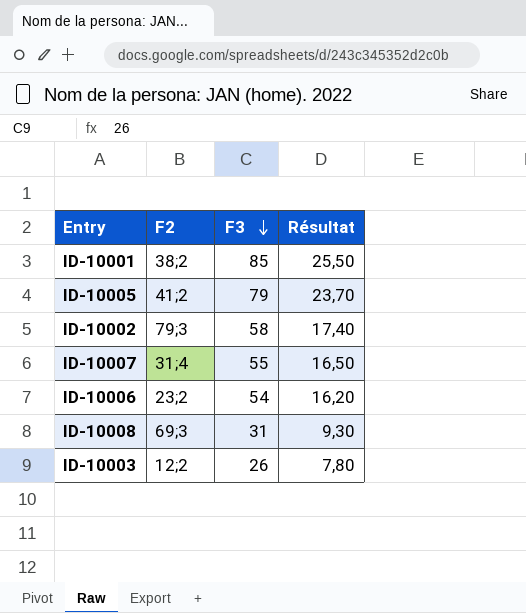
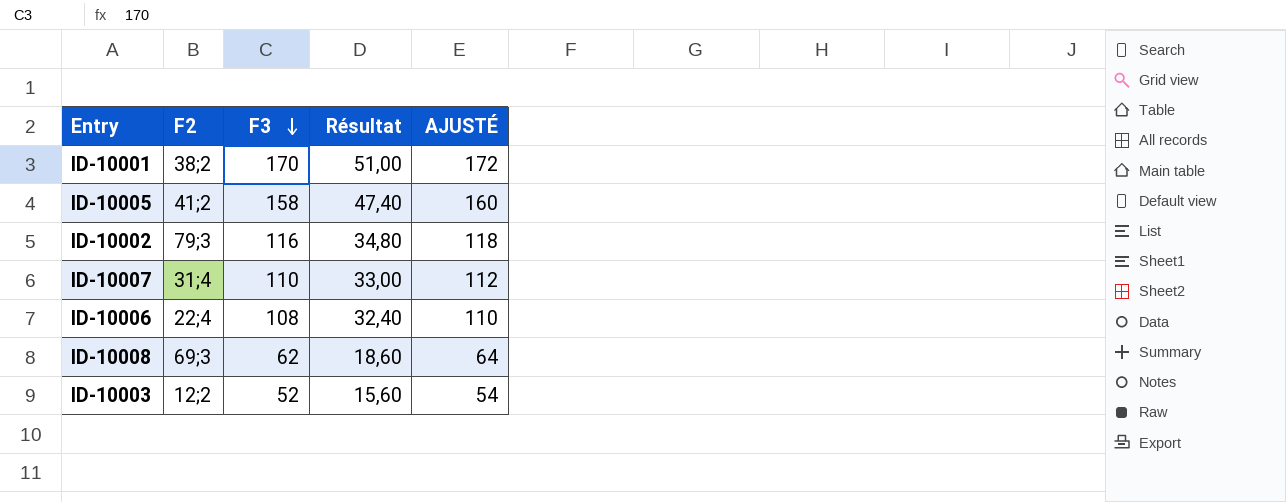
column AJUSTÉ | formula: none -> [F3] + 2
ID-10001 | F3: 85 -> 170
ID-10001 | Résultat: 25,50 -> 51,00
ID-10005 | F3: 79 -> 158
ID-10005 | Résultat: 23,70 -> 47,40
ID-10002 | F3: 58 -> 116
ID-10002 | Résultat: 17,40 -> 34,80
ID-10007 | F3: 55 -> 110
ID-10007 | Résultat: 16,50 -> 33,00
ID-10006 | F2: 23;2 -> 22;4
ID-10006 | F3: 54 -> 108
ID-10006 | Résultat: 16,20 -> 32,40
ID-10008 | F3: 31 -> 62
ID-10008 | Résultat: 9,30 -> 18,60
ID-10003 | F3: 26 -> 52
ID-10003 | Résultat: 7,80 -> 15,60

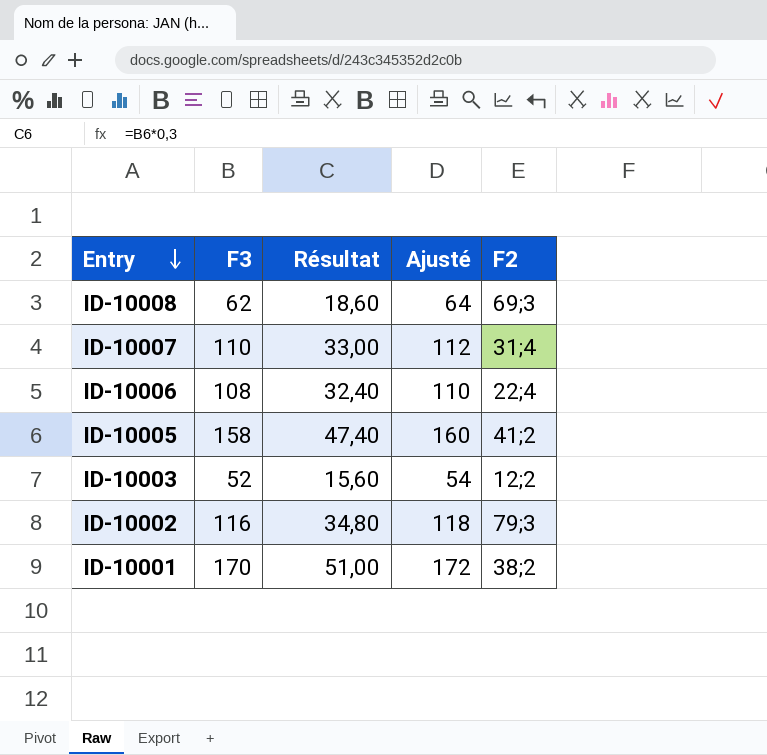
row order: F3 descending -> Entry descending
column name: AJUSTÉ -> Ajusté
column F2 | position: 2 -> 5

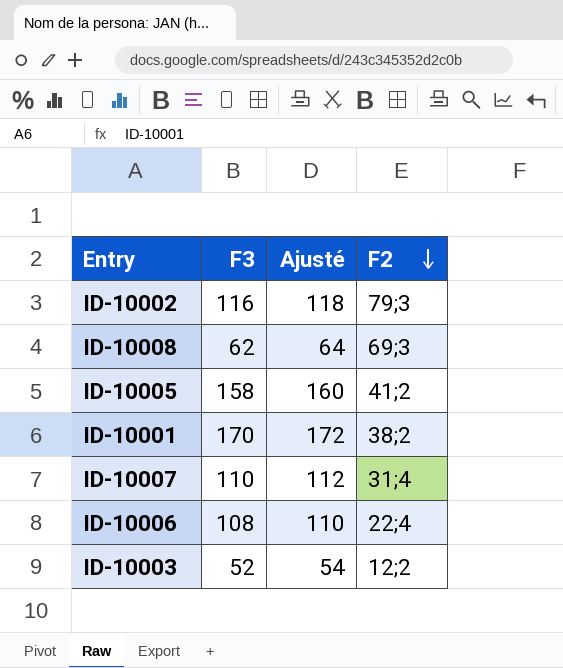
row order: Entry descending -> F2 descending
column Résultat | formula: [F3] * 0,3 -> none

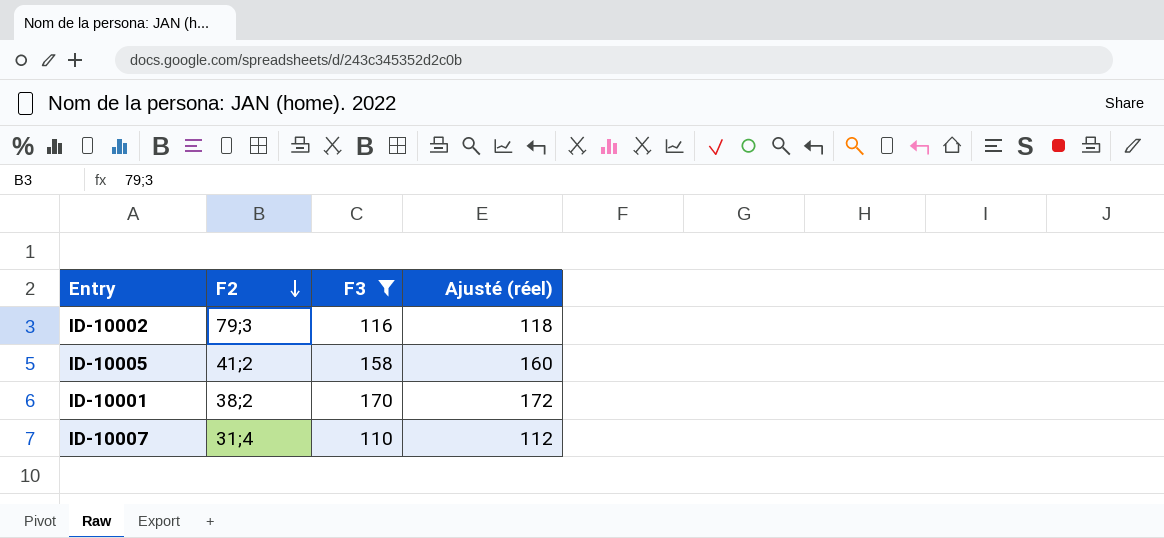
filter: none -> F3 >= 110
column F2 | position: 4 -> 2
column name: Ajusté -> Ajusté (réel)

